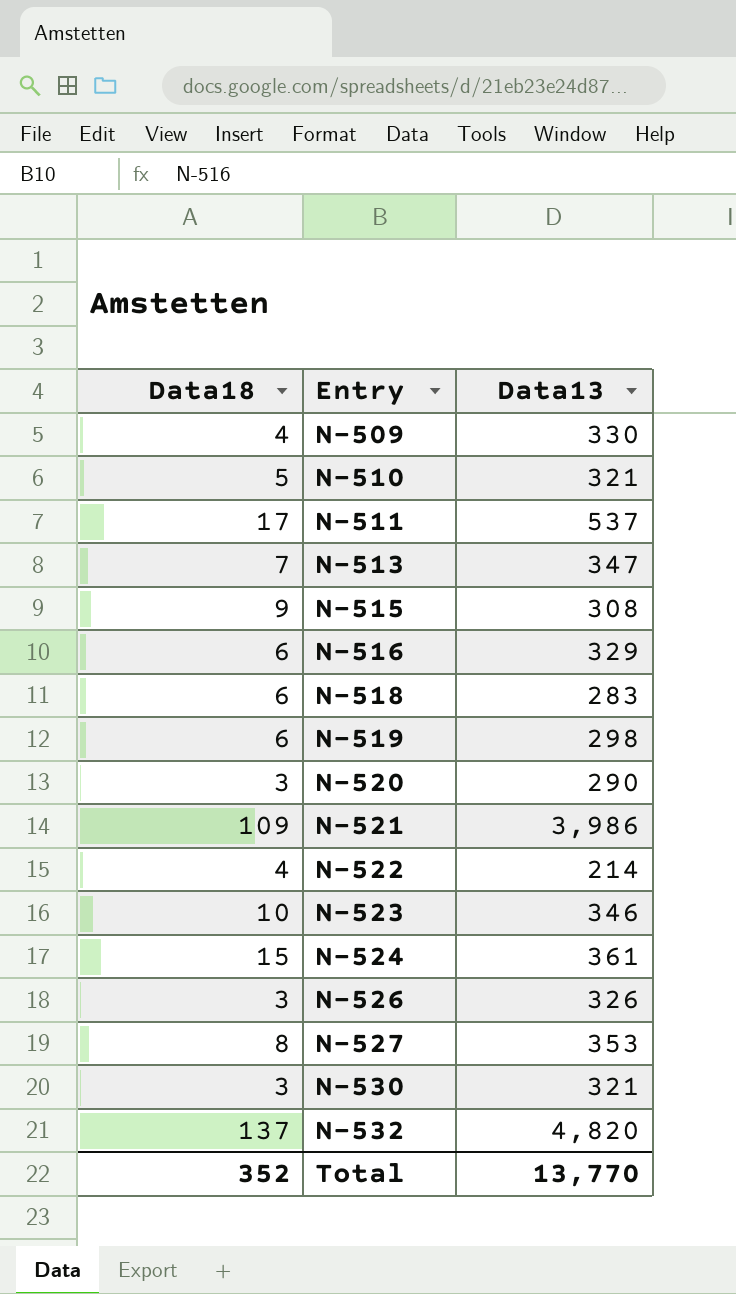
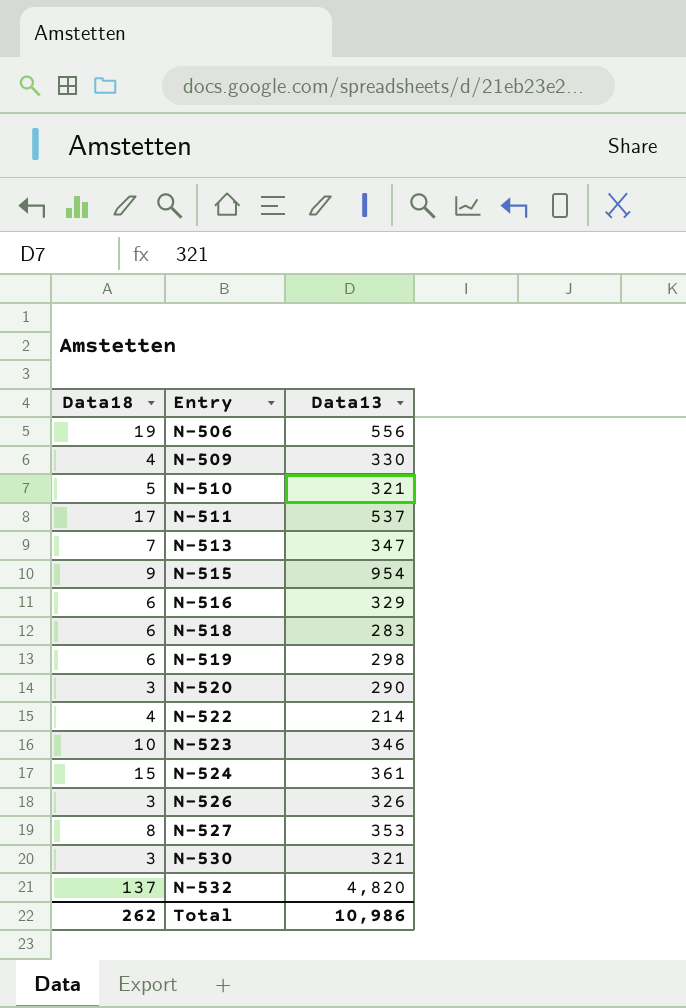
row N-521: 109 | 3,986 -> none
row N-506: none -> 19 | 556
N-515 | Data13: 308 -> 954
Total | Data18: 352 -> 262
Total | Data13: 13,770 -> 10,986

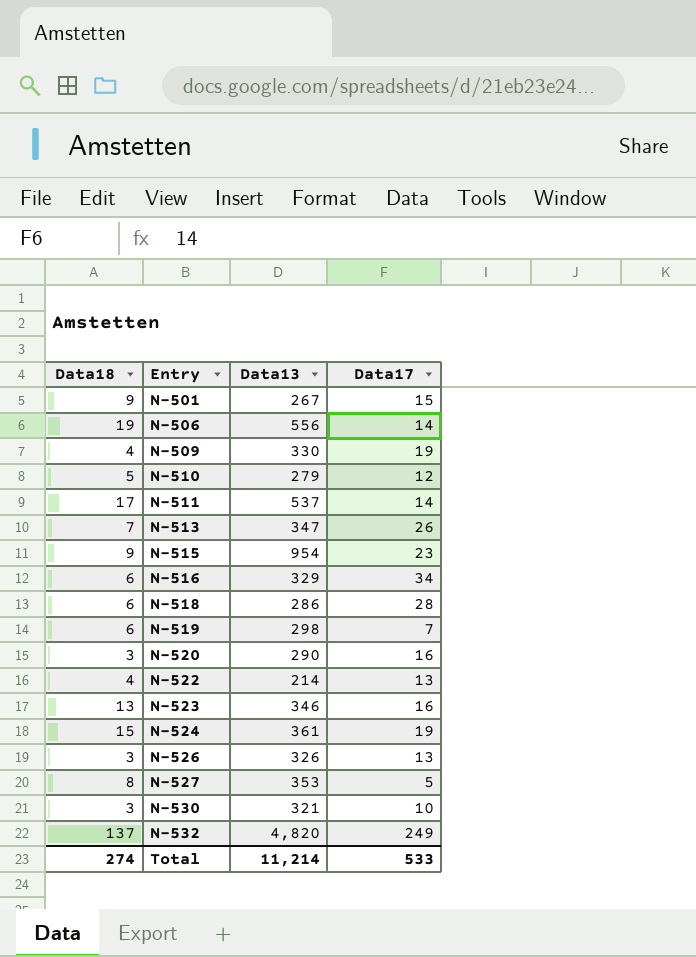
column Data17 | position: none -> 4
row N-501: none -> 9 | 267 | 15
N-510 | Data13: 321 -> 279
N-518 | Data13: 283 -> 286
N-523 | Data18: 10 -> 13
Total | Data18: 262 -> 274
Total | Data13: 10,986 -> 11,214

